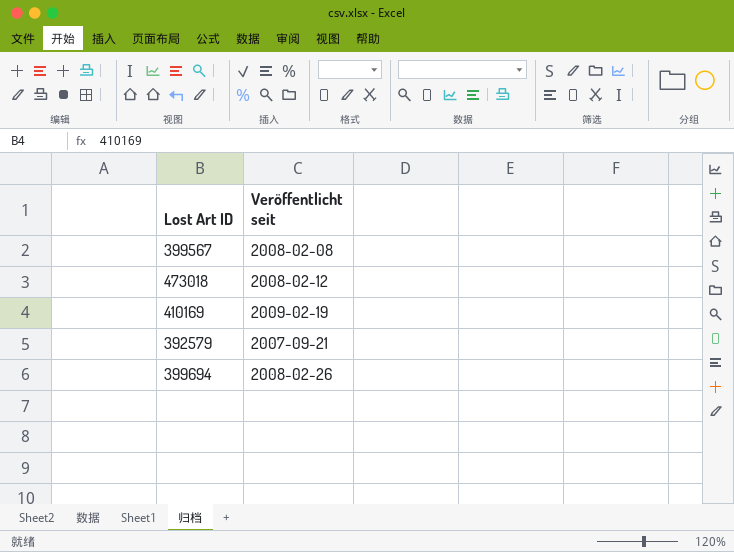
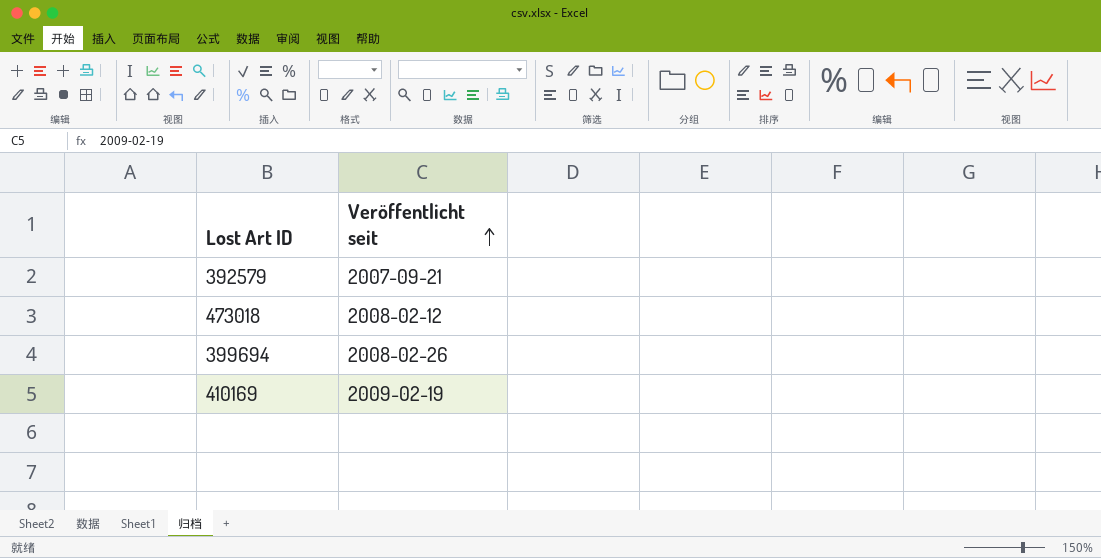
row order: none -> Veröffentlicht seit ascending
row 399567: 2008-02-08 -> none

